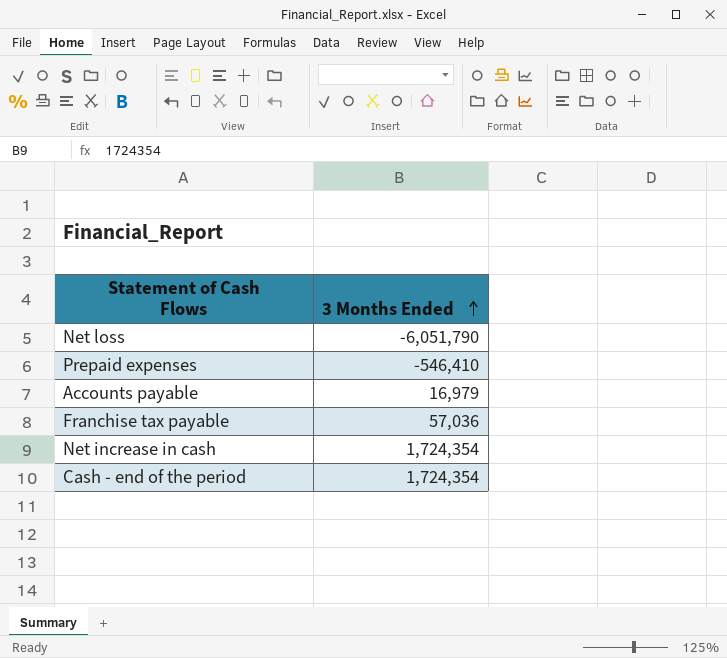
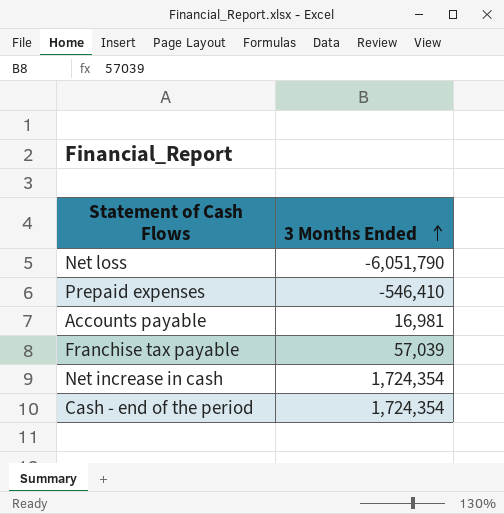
Accounts payable | 3 Months Ended: 16,979 -> 16,981
Franchise tax payable | 3 Months Ended: 57,036 -> 57,039

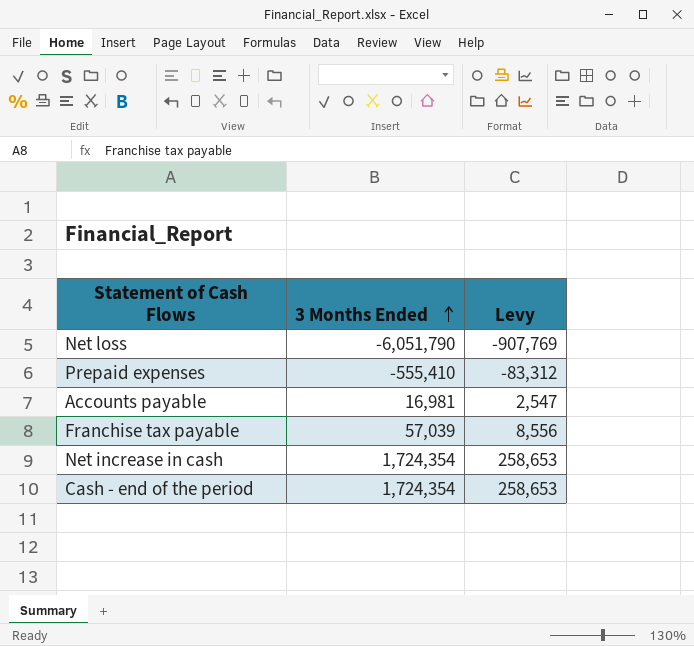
column Levy | formula: none -> [3 Months Ended] * 0.15
Prepaid expenses | 3 Months Ended: -546,410 -> -555,410

